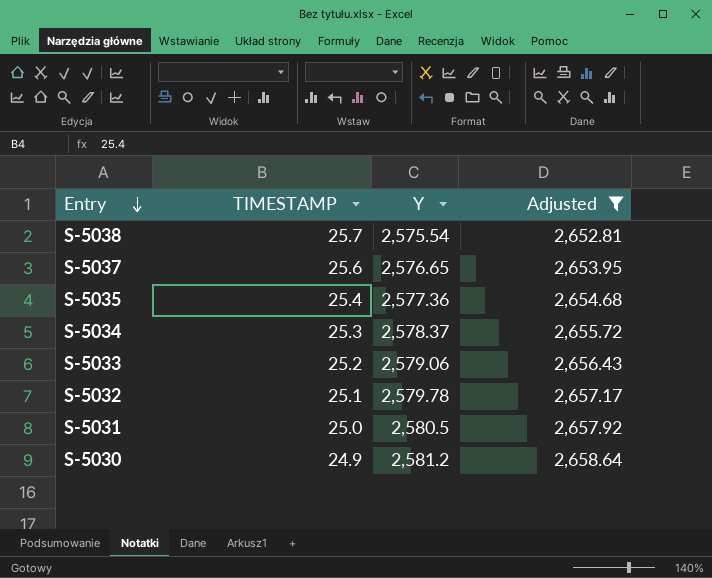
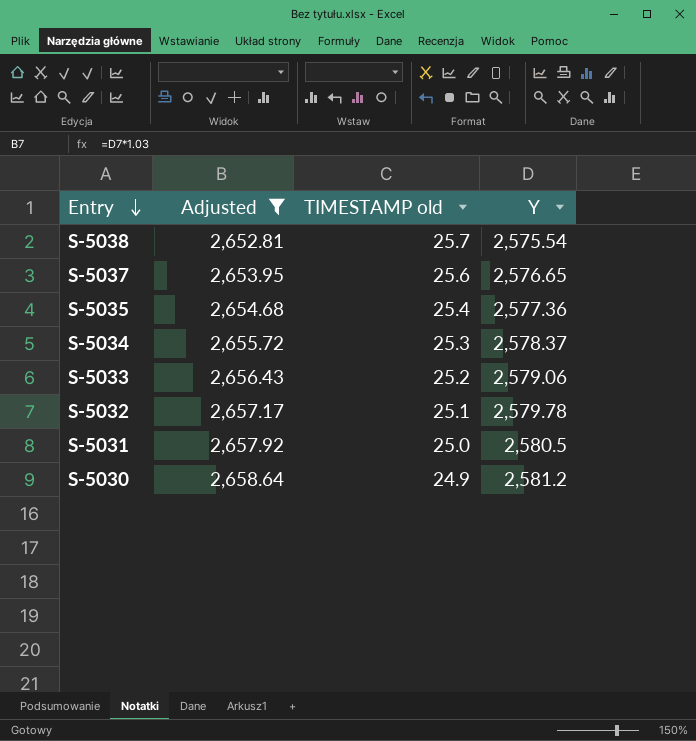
column Adjusted | position: 4 -> 2
column name: TIMESTAMP -> TIMESTAMP old

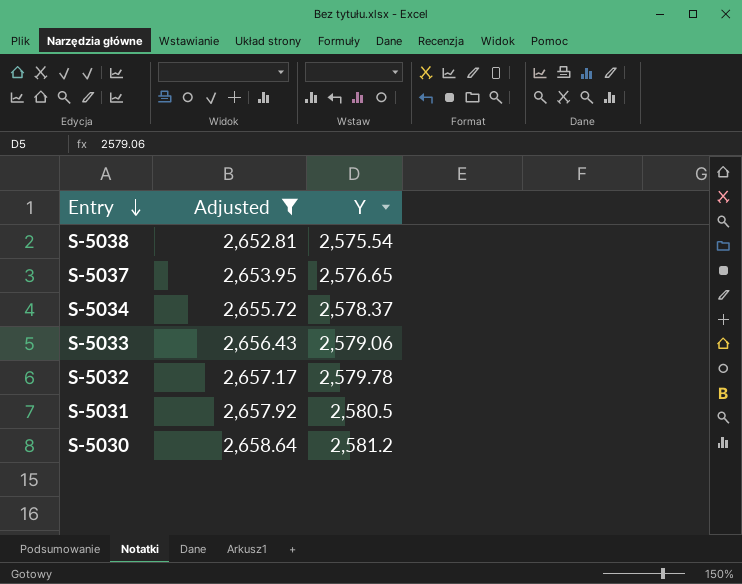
column TIMESTAMP old | position: 3 -> none
row S-5035: 2,654.68 | 25.4 | 2,577.36 -> none

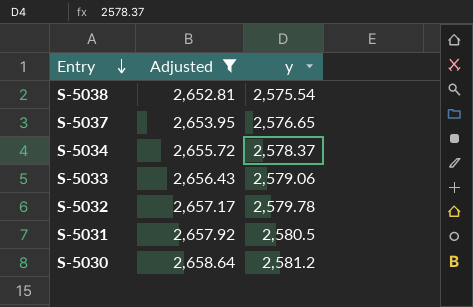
column name: Y -> y

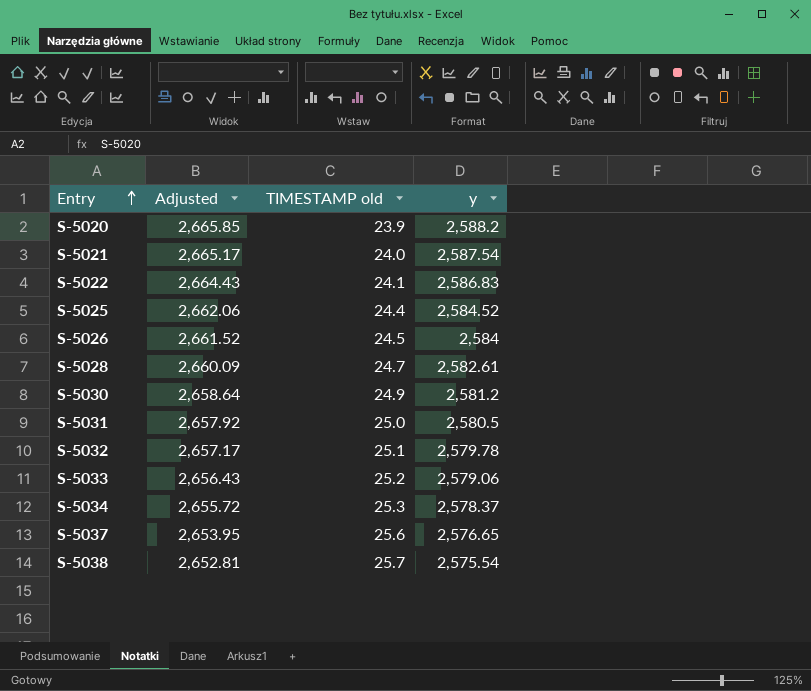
filter: Adjusted <= 2,658.64 -> none
row order: Entry descending -> Entry ascending
column TIMESTAMP old | position: none -> 3

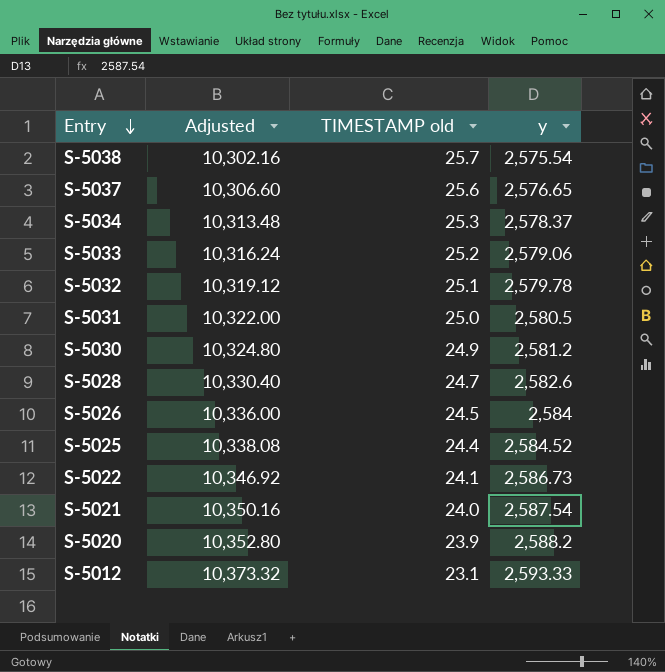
row order: Entry ascending -> Entry descending
column Adjusted | formula: [y] * 1.03 -> [y] * 4
S-5028 | y: 2,582.61 -> 2,582.6
S-5022 | y: 2,586.83 -> 2,586.73
row S-5012: none -> 10,373.32 | 23.1 | 2,593.33

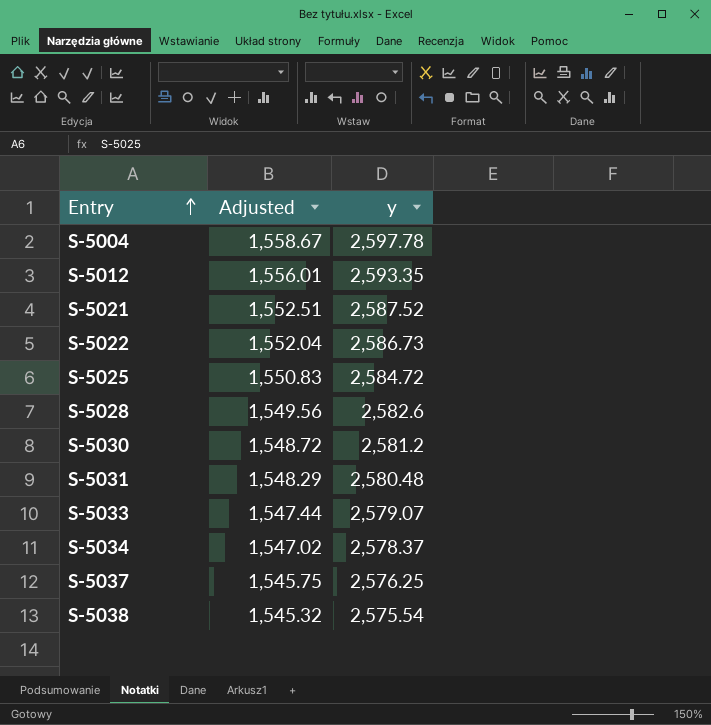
row order: Entry descending -> Entry ascending
column TIMESTAMP old | position: 3 -> none
column Adjusted | formula: [y] * 4 -> [y] * 0.6
row S-5032: 10,319.12 | 25.1 | 2,579.78 -> none
row S-5026: 10,336.00 | 24.5 | 2,584 -> none
row S-5020: 10,352.80 | 23.9 | 2,588.2 -> none
row S-5004: none -> 1,558.67 | 2,597.78
S-5012 | y: 2,593.33 -> 2,593.35
S-5021 | y: 2,587.54 -> 2,587.52
S-5025 | y: 2,584.52 -> 2,584.72
S-5031 | y: 2,580.5 -> 2,580.48
S-5033 | y: 2,579.06 -> 2,579.07
S-5037 | y: 2,576.65 -> 2,576.25

